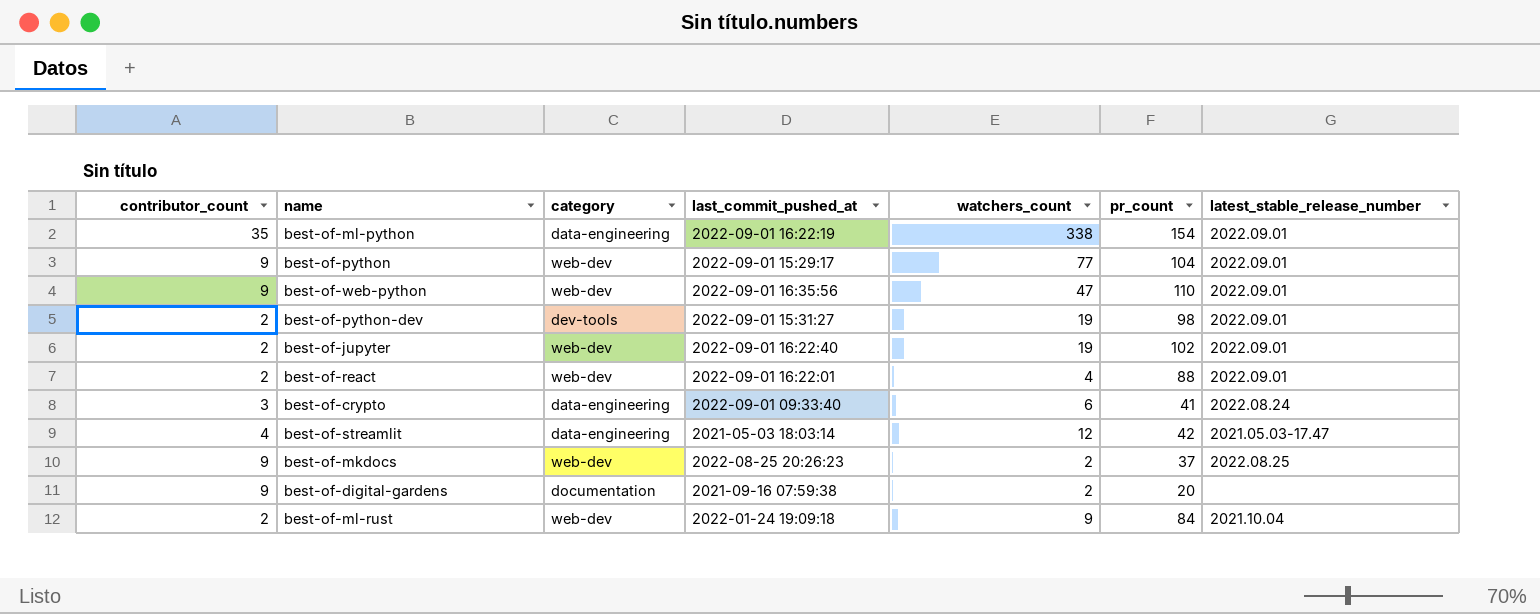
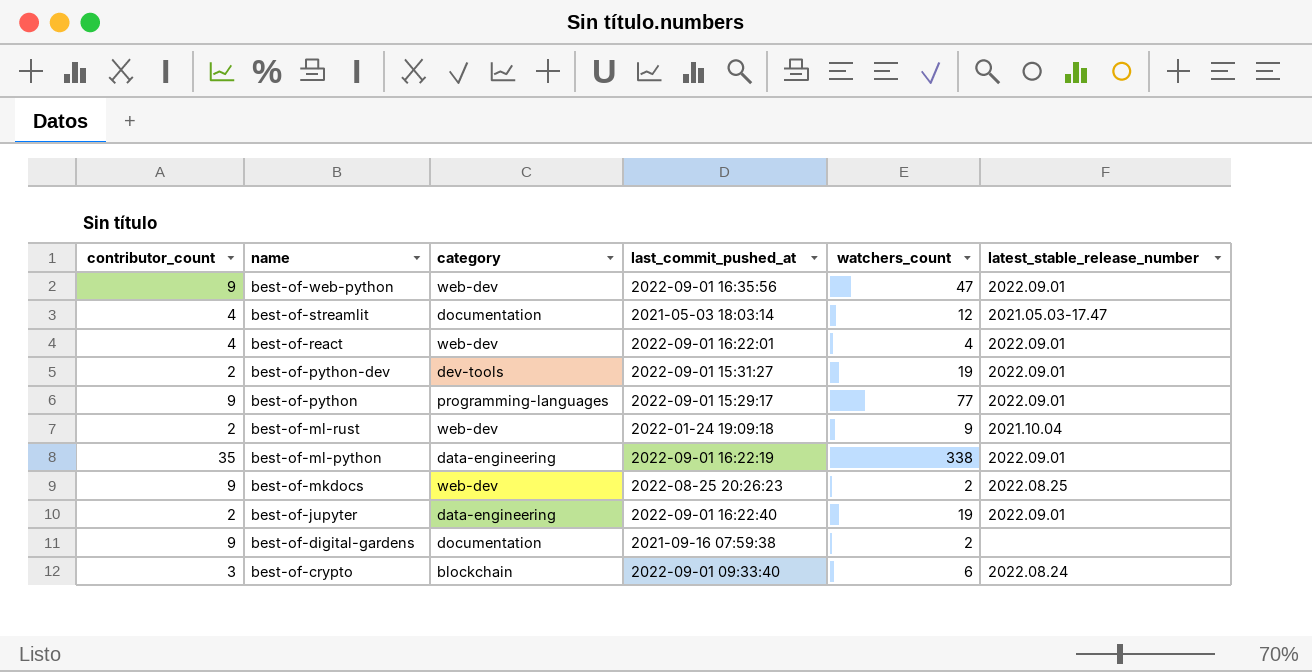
row order: none -> name descending
column pr_count | position: 6 -> none
best-of-streamlit | category: data-engineering -> documentation
best-of-react | contributor_count: 2 -> 4
best-of-python | category: web-dev -> programming-languages
best-of-jupyter | category: web-dev -> data-engineering
best-of-crypto | category: data-engineering -> blockchain

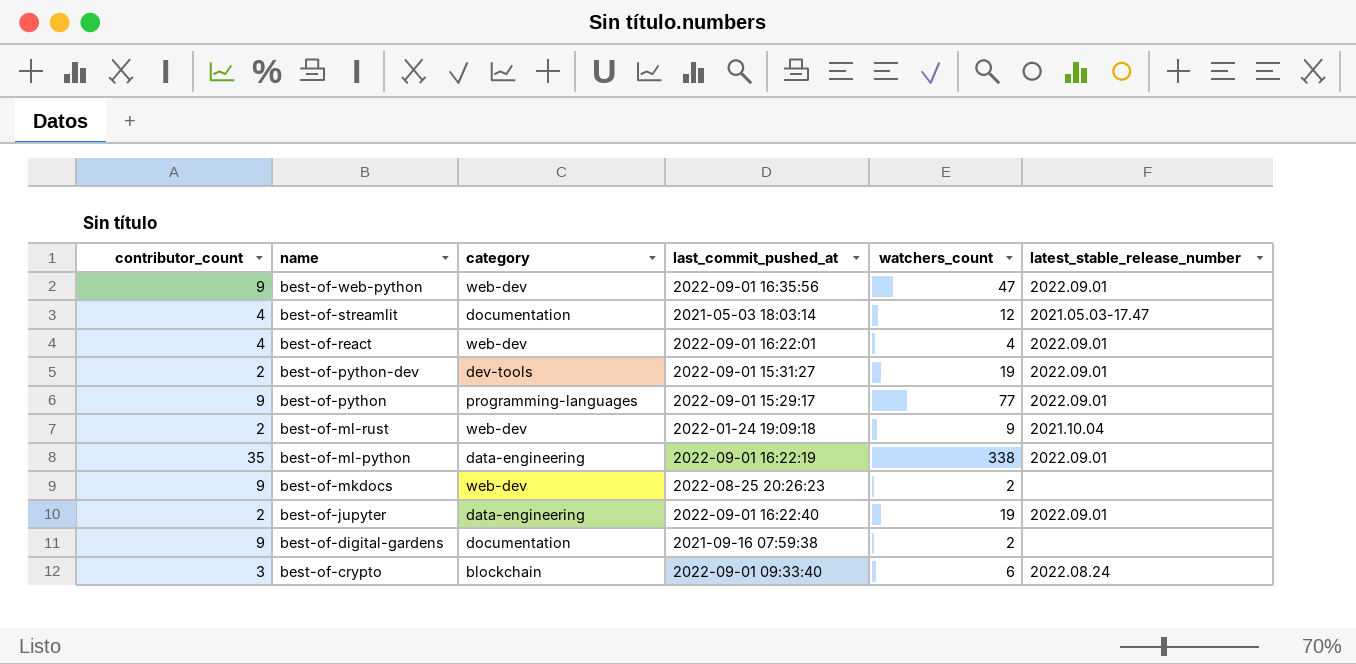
best-of-mkdocs | latest_stable_release_number: 2022.08.25 -> none

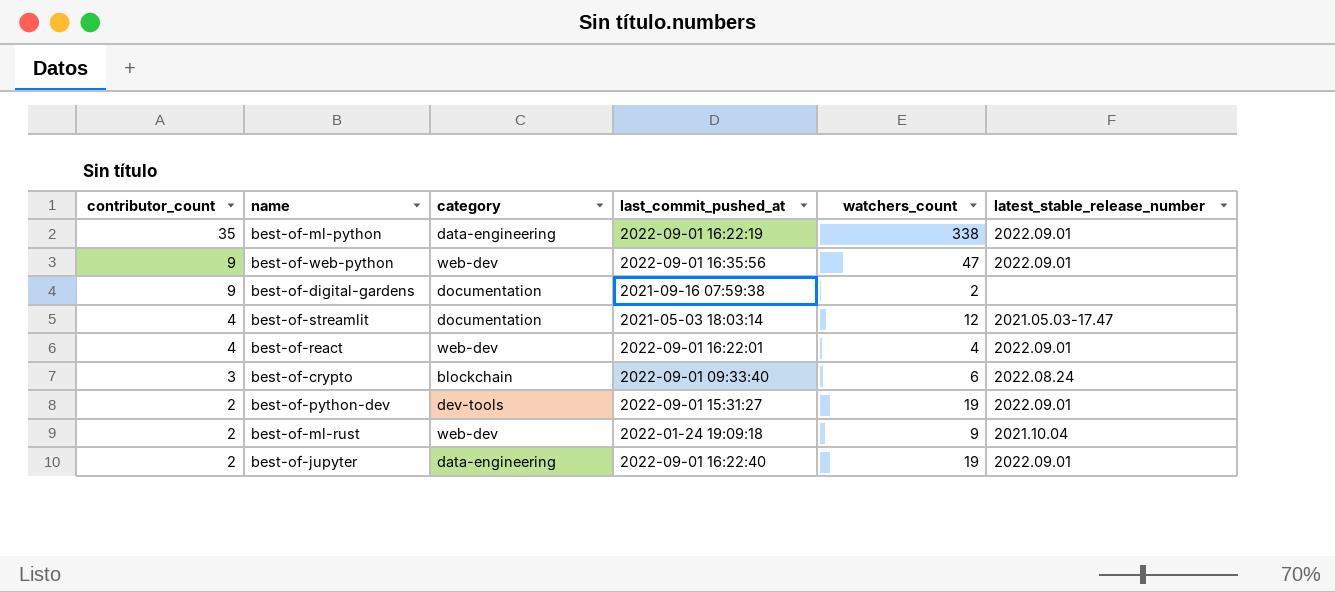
row order: name descending -> contributor_count descending
row best-of-python: 9 | programming-languages | 2022-09-01 15:29:17 | 77 | 2022.09.01 -> none
row best-of-mkdocs: 9 | web-dev | 2022-08-25 20:26:23 | 2 | none -> none

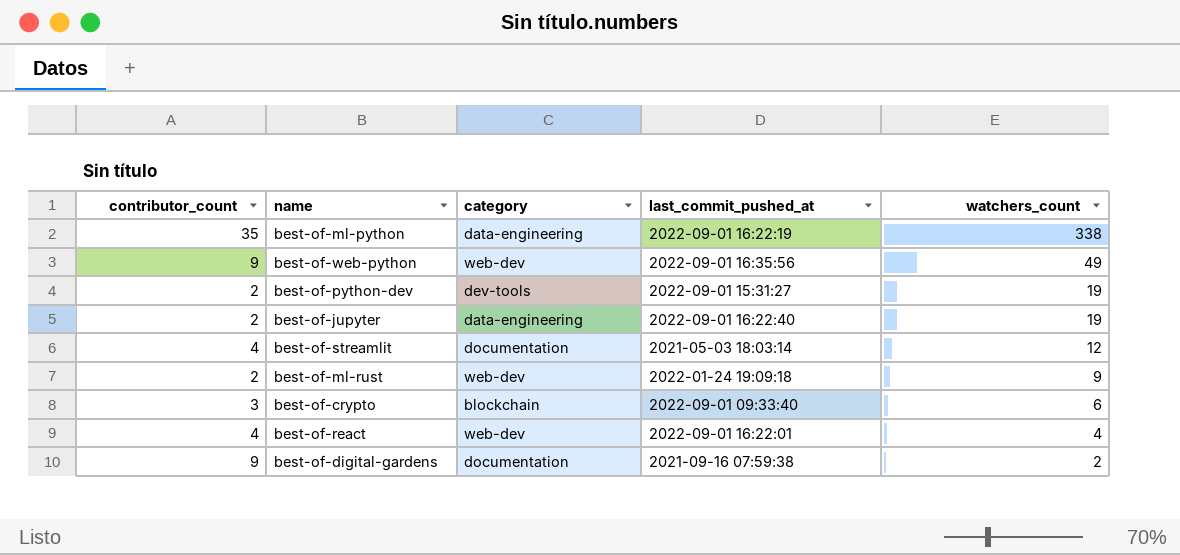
row order: contributor_count descending -> watchers_count descending
column latest_stable_release_number | position: 6 -> none
best-of-web-python | watchers_count: 47 -> 49

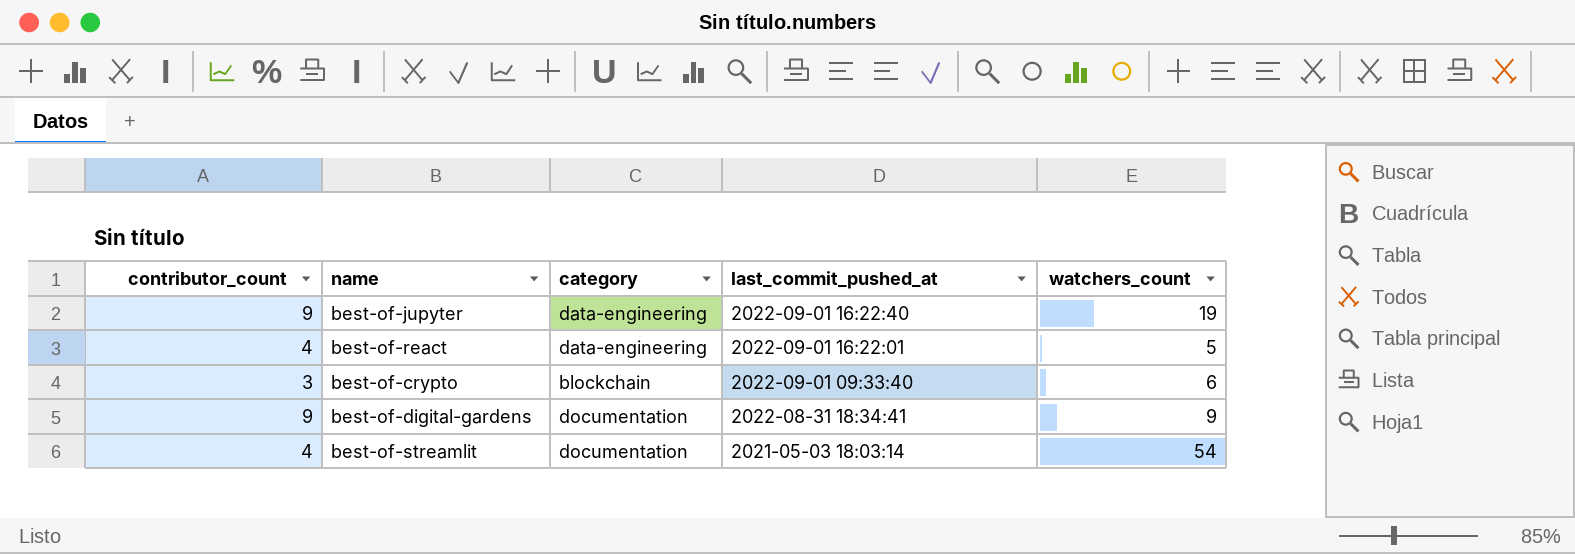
row order: watchers_count descending -> last_commit_pushed_at descending
row best-of-ml-python: 35 | data-engineering | 2022-09-01 16:22:19 | 338 -> none
row best-of-web-python: 9 | web-dev | 2022-09-01 16:35:56 | 49 -> none
row best-of-python-dev: 2 | dev-tools | 2022-09-01 15:31:27 | 19 -> none
row best-of-ml-rust: 2 | web-dev | 2022-01-24 19:09:18 | 9 -> none
best-of-jupyter | contributor_count: 2 -> 9
best-of-react | category: web-dev -> data-engineering
best-of-react | watchers_count: 4 -> 5
best-of-digital-gardens | last_commit_pushed_at: 2021-09-16 07:59:38 -> 2022-08-31 18:34:41
best-of-digital-gardens | watchers_count: 2 -> 9
best-of-streamlit | watchers_count: 12 -> 54

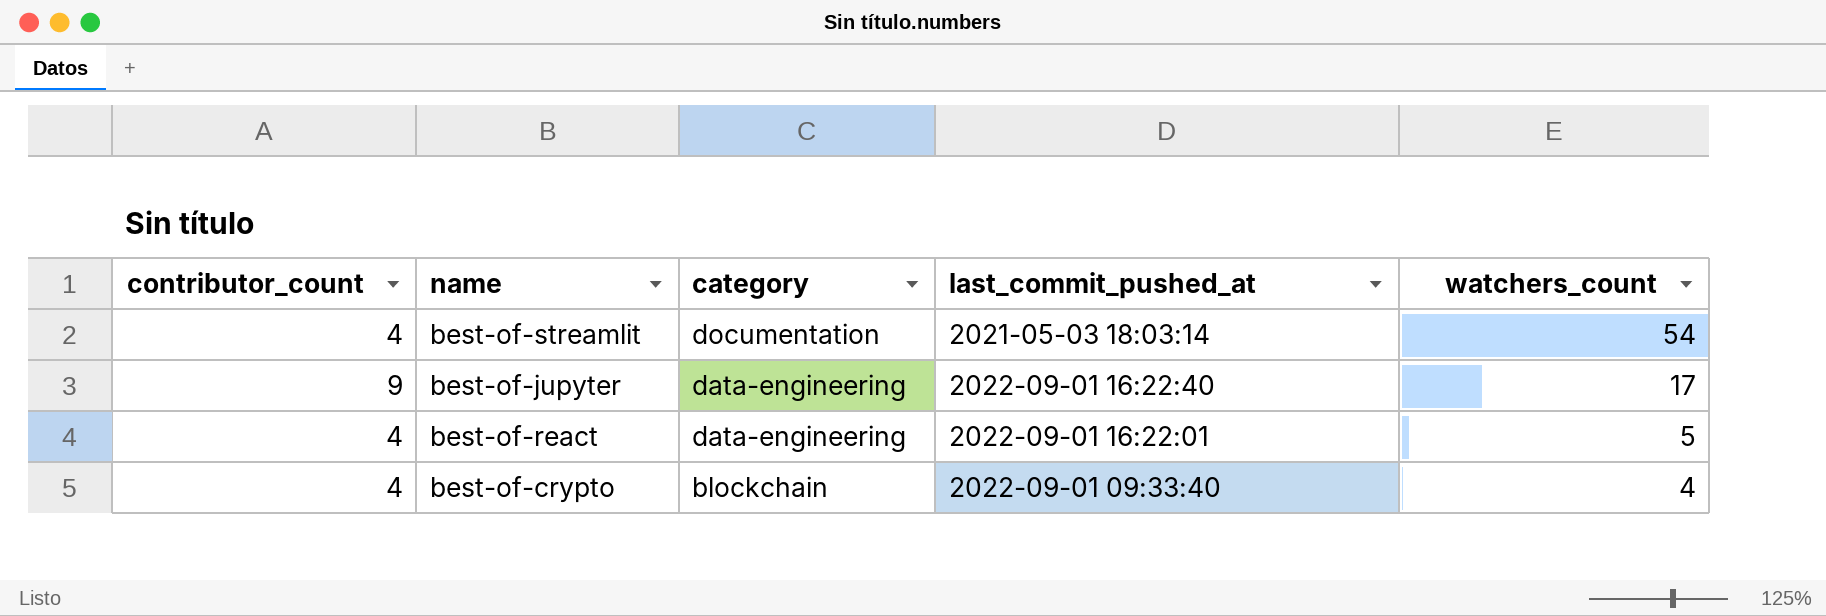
row order: last_commit_pushed_at descending -> category descending
row best-of-digital-gardens: 9 | documentation | 2022-08-31 18:34:41 | 9 -> none
best-of-jupyter | watchers_count: 19 -> 17
best-of-crypto | contributor_count: 3 -> 4
best-of-crypto | watchers_count: 6 -> 4

